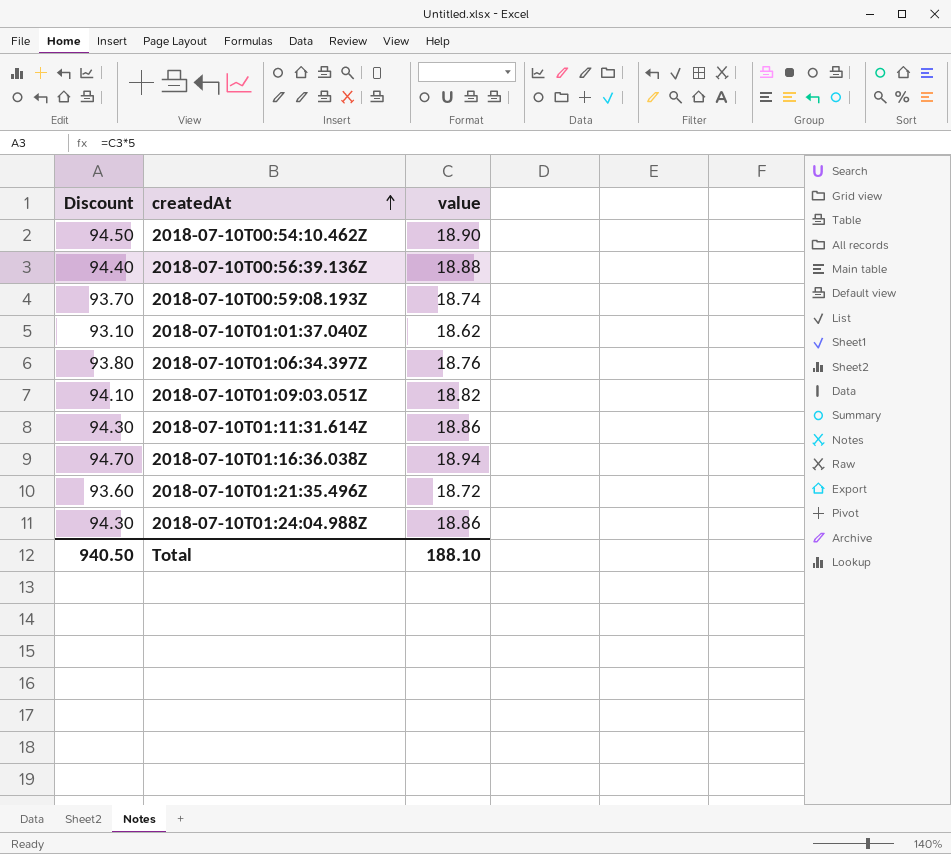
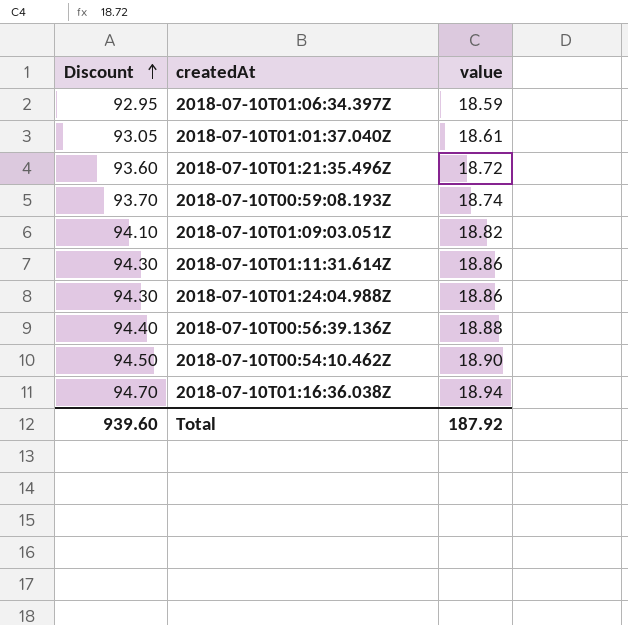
row order: createdAt ascending -> Discount ascending
2018-07-10T01:06:34.397Z | Discount: 93.80 -> 92.95
2018-07-10T01:06:34.397Z | value: 18.76 -> 18.59
2018-07-10T01:01:37.040Z | Discount: 93.10 -> 93.05
2018-07-10T01:01:37.040Z | value: 18.62 -> 18.61
Total | Discount: 940.50 -> 939.60
Total | value: 188.10 -> 187.92

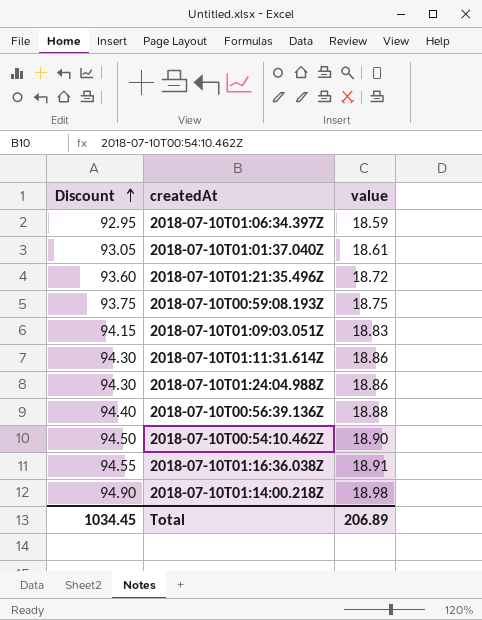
2018-07-10T00:59:08.193Z | Discount: 93.70 -> 93.75
2018-07-10T00:59:08.193Z | value: 18.74 -> 18.75
2018-07-10T01:09:03.051Z | Discount: 94.10 -> 94.15
2018-07-10T01:09:03.051Z | value: 18.82 -> 18.83
2018-07-10T01:16:36.038Z | Discount: 94.70 -> 94.55
2018-07-10T01:16:36.038Z | value: 18.94 -> 18.91
row 2018-07-10T01:14:00.218Z: none -> 94.90 | 18.98
Total | Discount: 939.60 -> 1034.45
Total | value: 187.92 -> 206.89

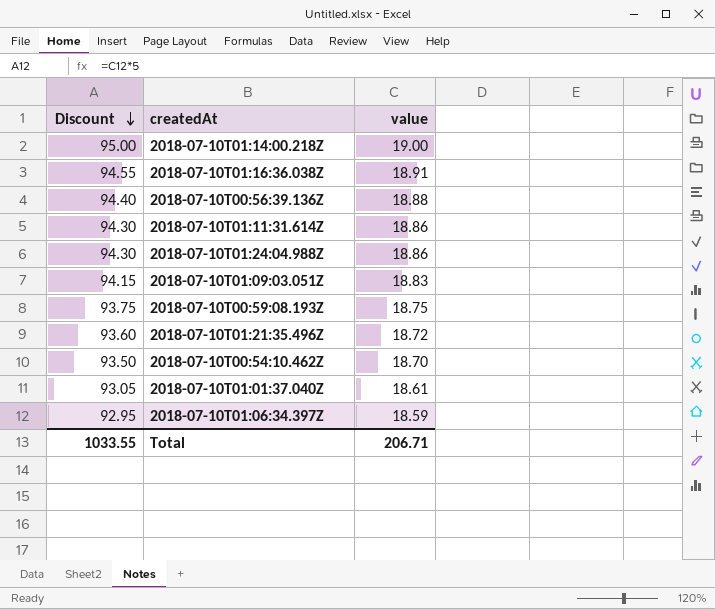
row order: Discount ascending -> Discount descending
2018-07-10T01:14:00.218Z | Discount: 94.90 -> 95.00
2018-07-10T01:14:00.218Z | value: 18.98 -> 19.00
2018-07-10T00:54:10.462Z | Discount: 94.50 -> 93.50
2018-07-10T00:54:10.462Z | value: 18.90 -> 18.70
Total | Discount: 1034.45 -> 1033.55
Total | value: 206.89 -> 206.71

